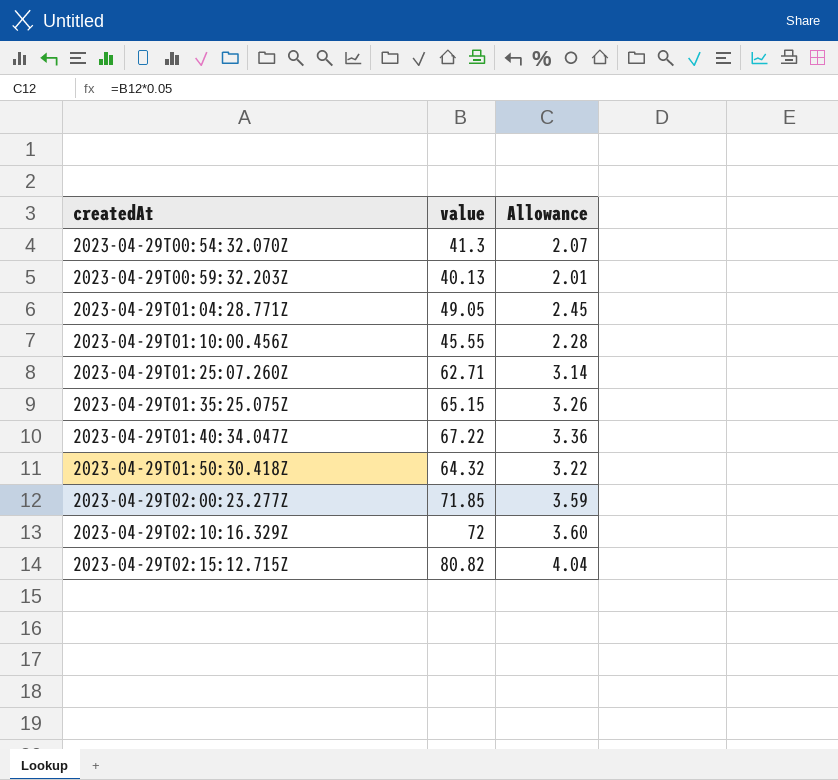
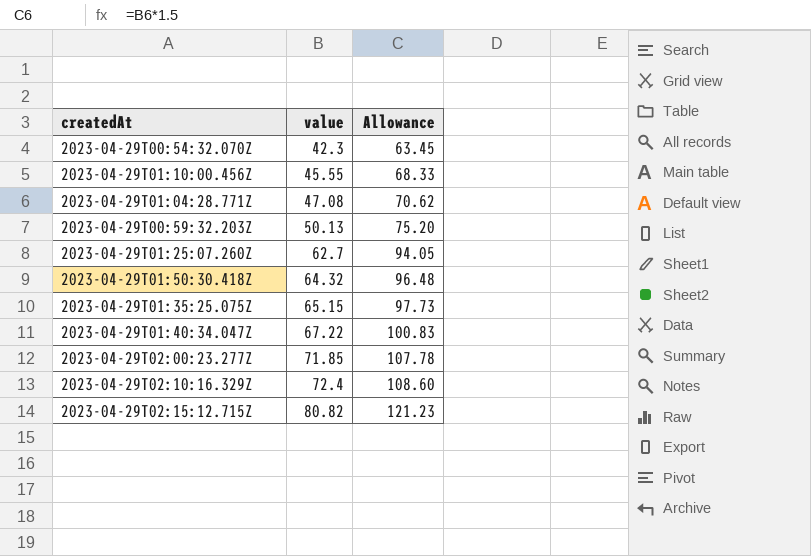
row order: createdAt ascending -> value ascending
column Allowance | formula: [value] * 0.05 -> [value] * 1.5
2023-04-29T00:54:32.070Z | value: 41.3 -> 42.3
2023-04-29T01:04:28.771Z | value: 49.05 -> 47.08
2023-04-29T00:59:32.203Z | value: 40.13 -> 50.13
2023-04-29T01:25:07.260Z | value: 62.71 -> 62.7
2023-04-29T02:10:16.329Z | value: 72 -> 72.4

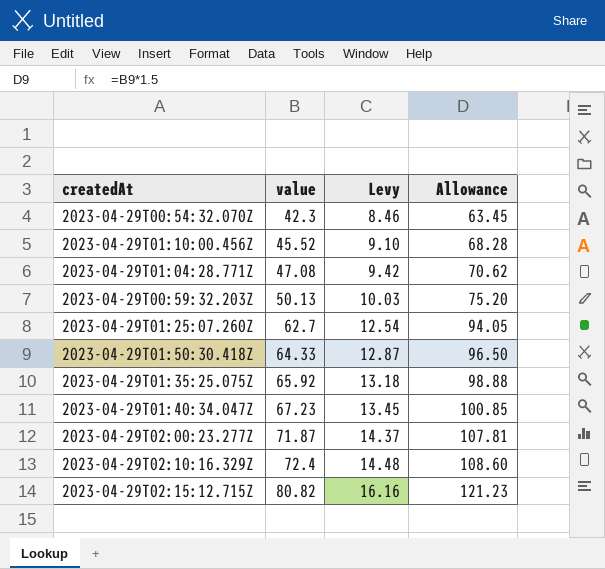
column Levy | formula: none -> [value] * 0.2
2023-04-29T01:10:00.456Z | value: 45.55 -> 45.52
2023-04-29T01:10:00.456Z | Allowance: 68.33 -> 68.28
2023-04-29T01:50:30.418Z | value: 64.32 -> 64.33
2023-04-29T01:50:30.418Z | Allowance: 96.48 -> 96.50
2023-04-29T01:35:25.075Z | value: 65.15 -> 65.92
2023-04-29T01:35:25.075Z | Allowance: 97.73 -> 98.88
2023-04-29T01:40:34.047Z | value: 67.22 -> 67.23
2023-04-29T01:40:34.047Z | Allowance: 100.83 -> 100.85
2023-04-29T02:00:23.277Z | value: 71.85 -> 71.87
2023-04-29T02:00:23.277Z | Allowance: 107.78 -> 107.81

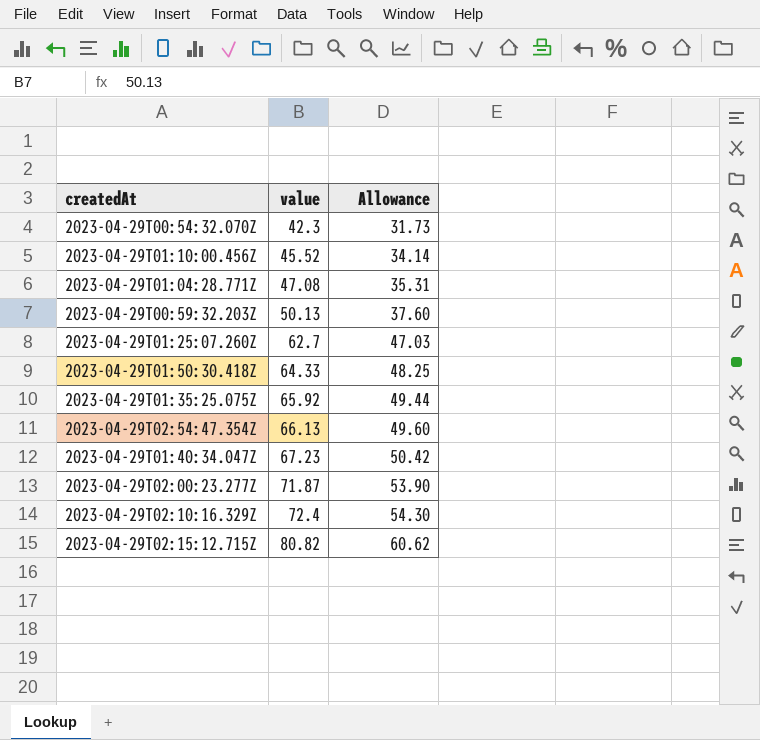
column Levy | formula: [value] * 0.2 -> none
column Allowance | formula: [value] * 1.5 -> [value] * 0.75
row 2023-04-29T02:54:47.354Z: none -> 66.13 | 49.60

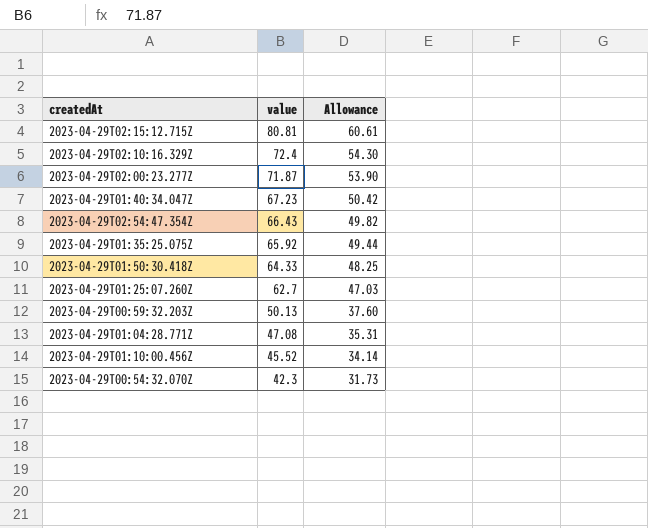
row order: value ascending -> value descending
2023-04-29T02:15:12.715Z | value: 80.82 -> 80.81
2023-04-29T02:15:12.715Z | Allowance: 60.62 -> 60.61
2023-04-29T02:54:47.354Z | value: 66.13 -> 66.43
2023-04-29T02:54:47.354Z | Allowance: 49.60 -> 49.82

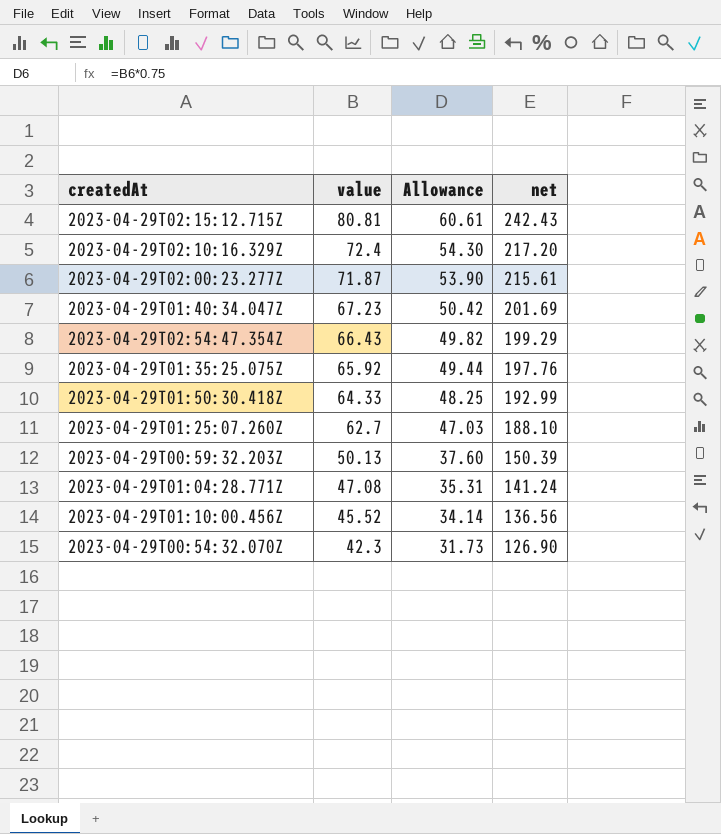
column net | formula: none -> [value] * 3

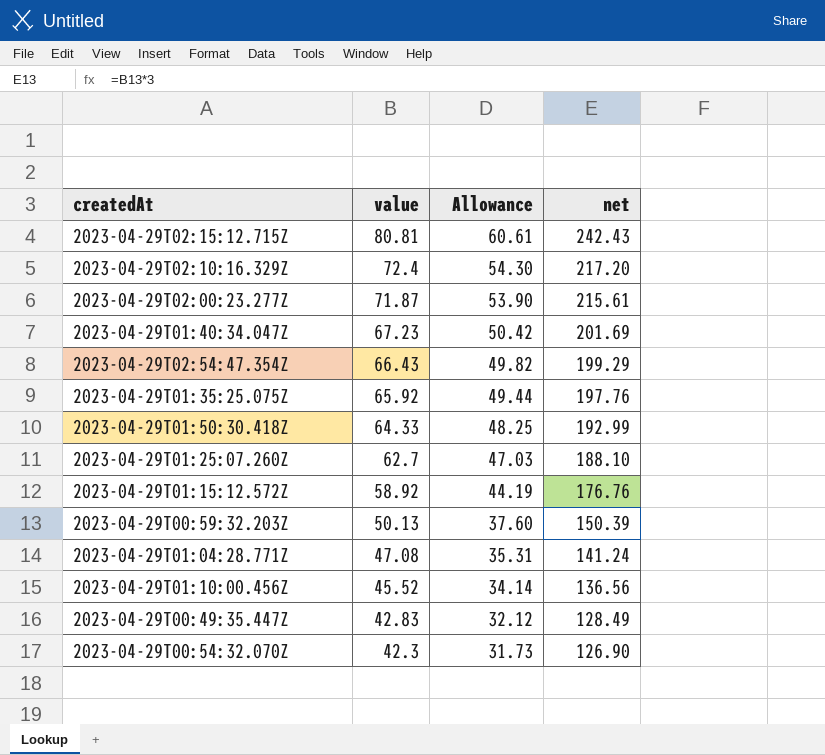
row 2023-04-29T01:15:12.572Z: none -> 58.92 | 44.19 | 176.76
row 2023-04-29T00:49:35.447Z: none -> 42.83 | 32.12 | 128.49

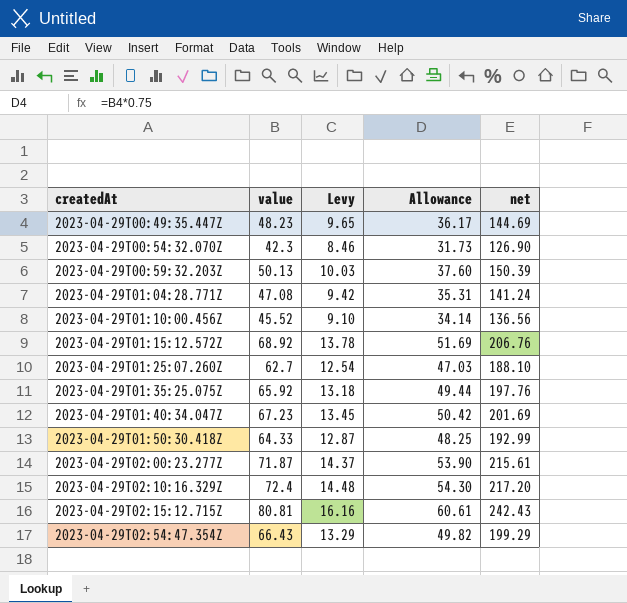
row order: value descending -> createdAt ascending
column Levy | formula: none -> [value] * 0.2
2023-04-29T00:49:35.447Z | value: 42.83 -> 48.23
2023-04-29T00:49:35.447Z | Allowance: 32.12 -> 36.17
2023-04-29T00:49:35.447Z | net: 128.49 -> 144.69
2023-04-29T01:15:12.572Z | value: 58.92 -> 68.92
2023-04-29T01:15:12.572Z | Allowance: 44.19 -> 51.69
2023-04-29T01:15:12.572Z | net: 176.76 -> 206.76

